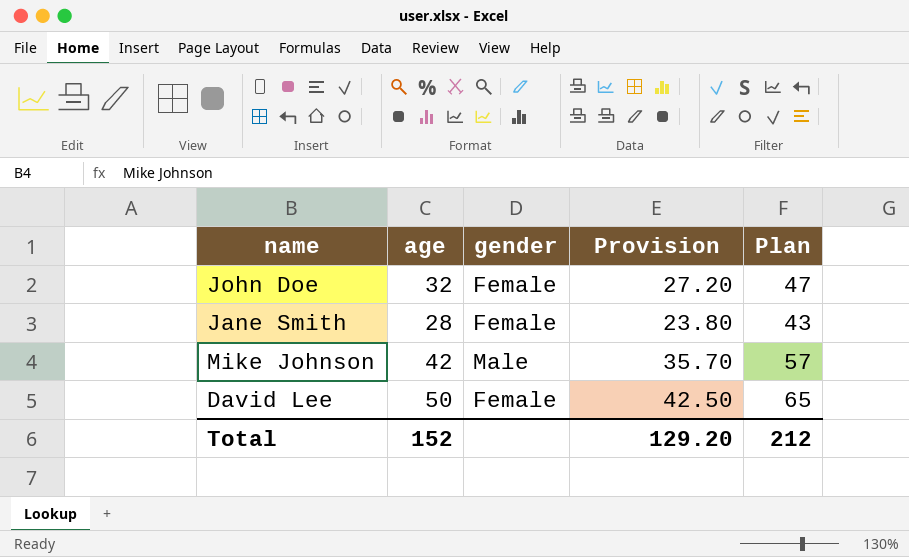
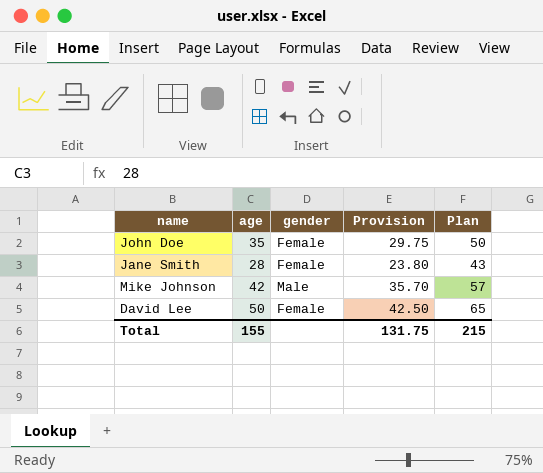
John Doe | age: 32 -> 35
John Doe | Provision: 27.20 -> 29.75
John Doe | Plan: 47 -> 50
Total | age: 152 -> 155
Total | Provision: 129.20 -> 131.75
Total | Plan: 212 -> 215

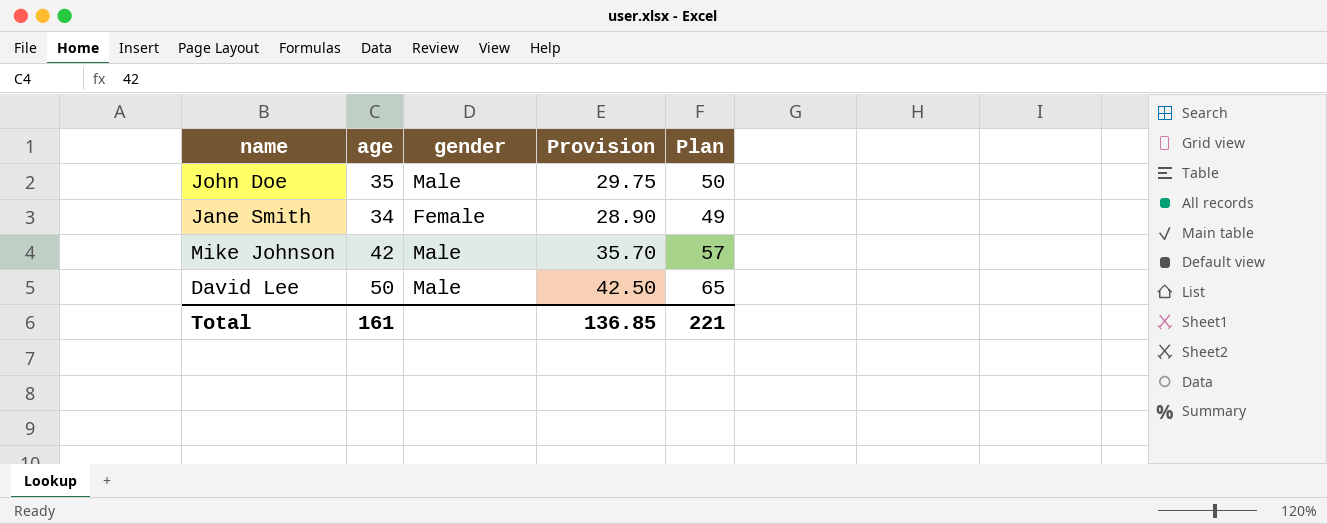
John Doe | gender: Female -> Male
Jane Smith | age: 28 -> 34
Jane Smith | Provision: 23.80 -> 28.90
Jane Smith | Plan: 43 -> 49
David Lee | gender: Female -> Male
Total | age: 155 -> 161
Total | Provision: 131.75 -> 136.85
Total | Plan: 215 -> 221

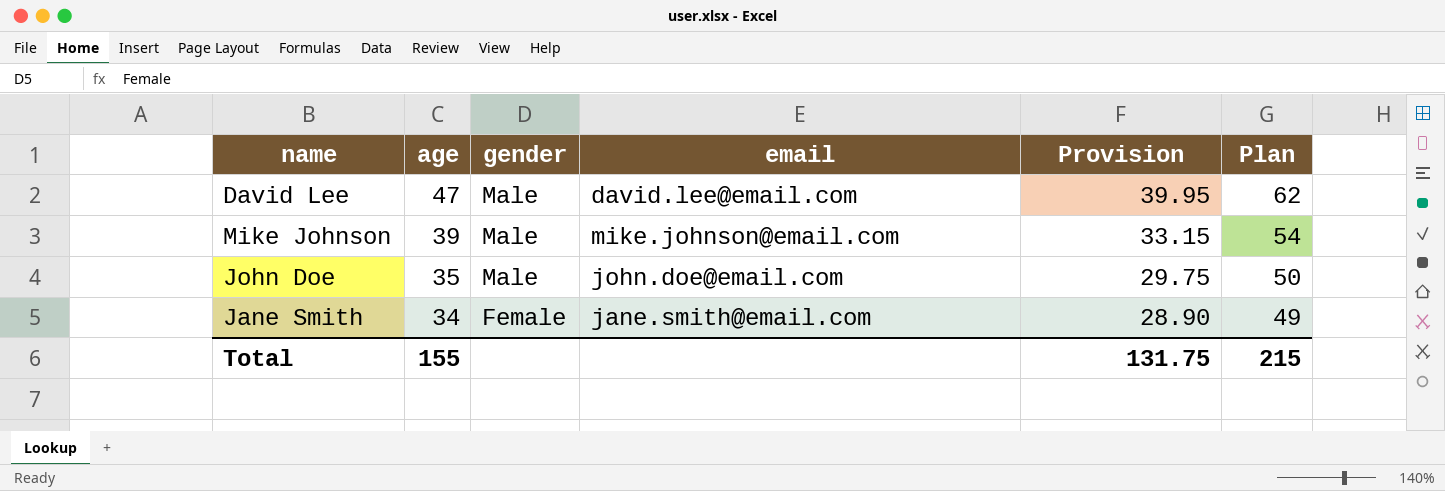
row order: none -> age descending
column email | position: none -> 4
David Lee | age: 50 -> 47
David Lee | Provision: 42.50 -> 39.95
David Lee | Plan: 65 -> 62
Mike Johnson | age: 42 -> 39
Mike Johnson | Provision: 35.70 -> 33.15
Mike Johnson | Plan: 57 -> 54
Total | age: 161 -> 155
Total | Provision: 136.85 -> 131.75
Total | Plan: 221 -> 215

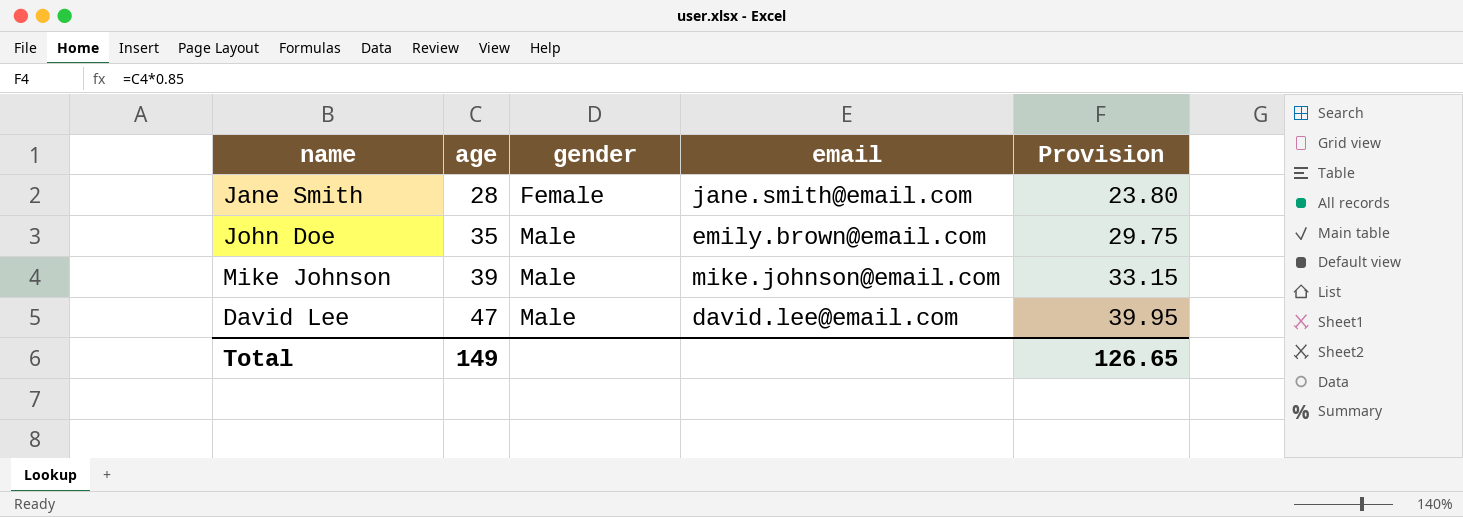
row order: age descending -> age ascending
column Plan | formula: [age] + 15 -> none
Jane Smith | age: 34 -> 28
Jane Smith | Provision: 28.90 -> 23.80
John Doe | email: john.doe@email.com -> emily.brown@email.com
Total | age: 155 -> 149
Total | Provision: 131.75 -> 126.65

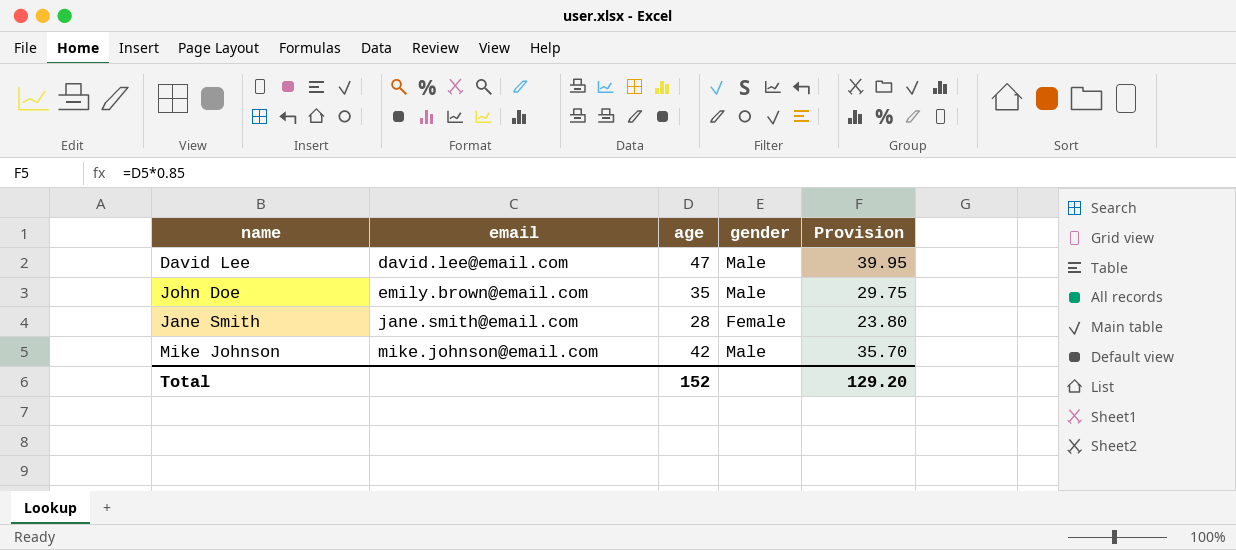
row order: age ascending -> email ascending
column email | position: 4 -> 2
Mike Johnson | age: 39 -> 42
Mike Johnson | Provision: 33.15 -> 35.70
Total | age: 149 -> 152
Total | Provision: 126.65 -> 129.20

